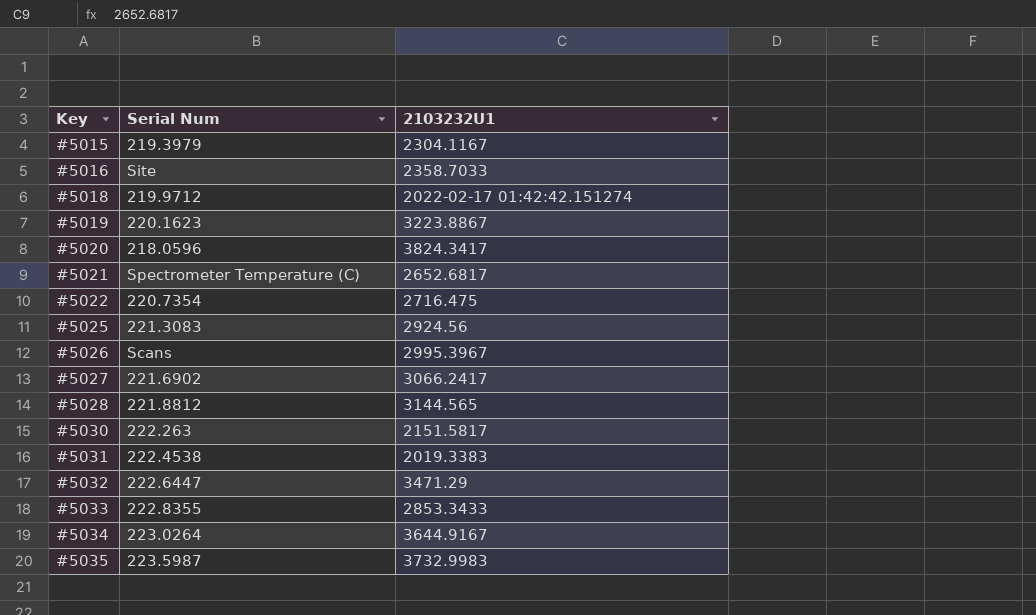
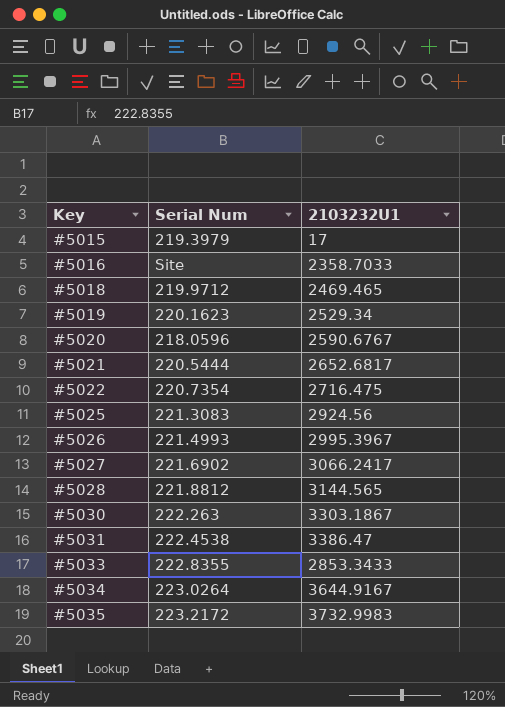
row #5032: 222.6447 | 3471.29 -> none
#5015 | 2103232U1: 2304.1167 -> 17
#5018 | 2103232U1: 2022-02-17 01:42:42.151274 -> 2469.465
#5019 | 2103232U1: 3223.8867 -> 2529.34
#5020 | 2103232U1: 3824.3417 -> 2590.6767
#5021 | Serial Num: Spectrometer Temperature (C) -> 220.5444
#5026 | Serial Num: Scans -> 221.4993
#5030 | 2103232U1: 2151.5817 -> 3303.1867
#5031 | 2103232U1: 2019.3383 -> 3386.47
#5035 | Serial Num: 223.5987 -> 223.2172

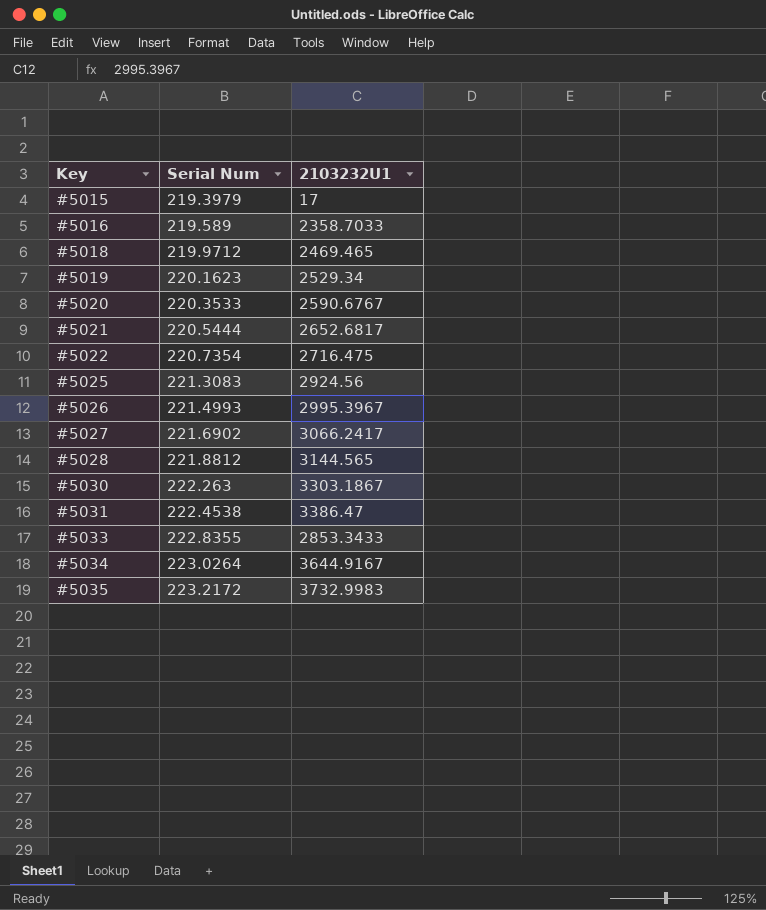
#5016 | Serial Num: Site -> 219.589
#5020 | Serial Num: 218.0596 -> 220.3533

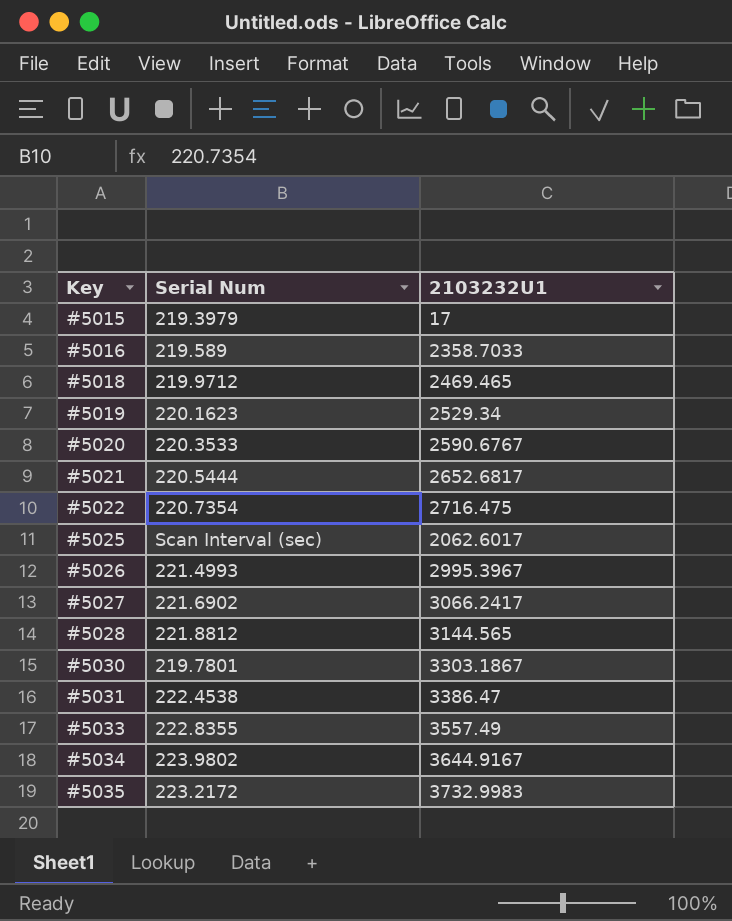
#5025 | Serial Num: 221.3083 -> Scan Interval (sec)
#5025 | 2103232U1: 2924.56 -> 2062.6017
#5030 | Serial Num: 222.263 -> 219.7801
#5033 | 2103232U1: 2853.3433 -> 3557.49
#5034 | Serial Num: 223.0264 -> 223.9802

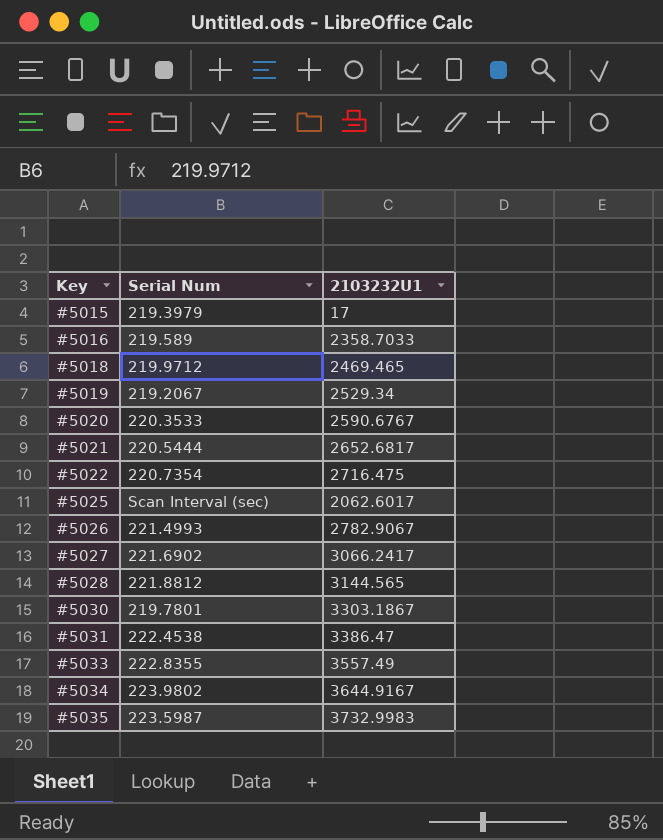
#5019 | Serial Num: 220.1623 -> 219.2067
#5026 | 2103232U1: 2995.3967 -> 2782.9067
#5035 | Serial Num: 223.2172 -> 223.5987

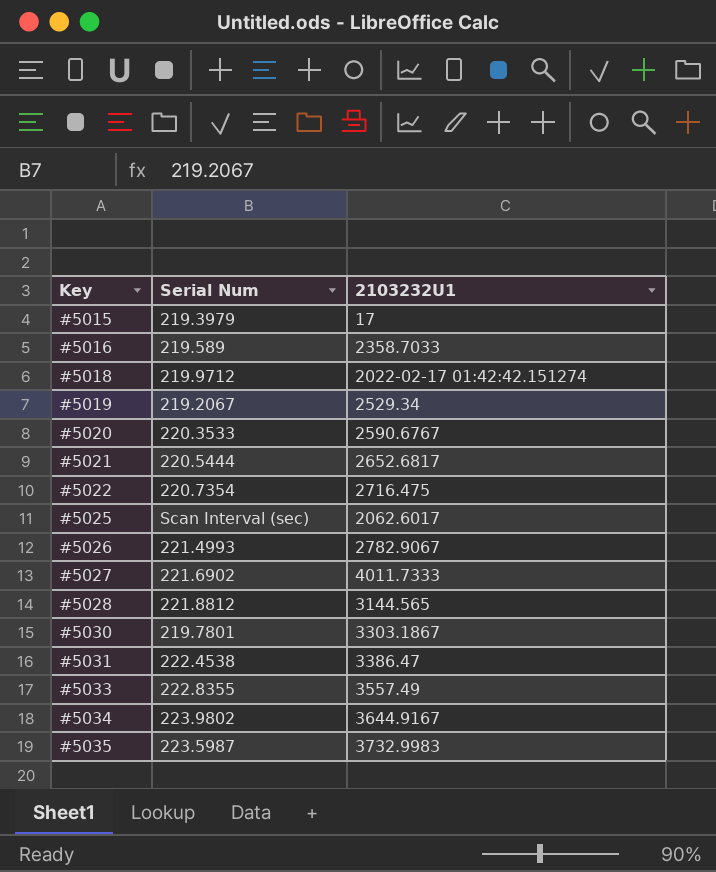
#5018 | 2103232U1: 2469.465 -> 2022-02-17 01:42:42.151274
#5027 | 2103232U1: 3066.2417 -> 4011.7333

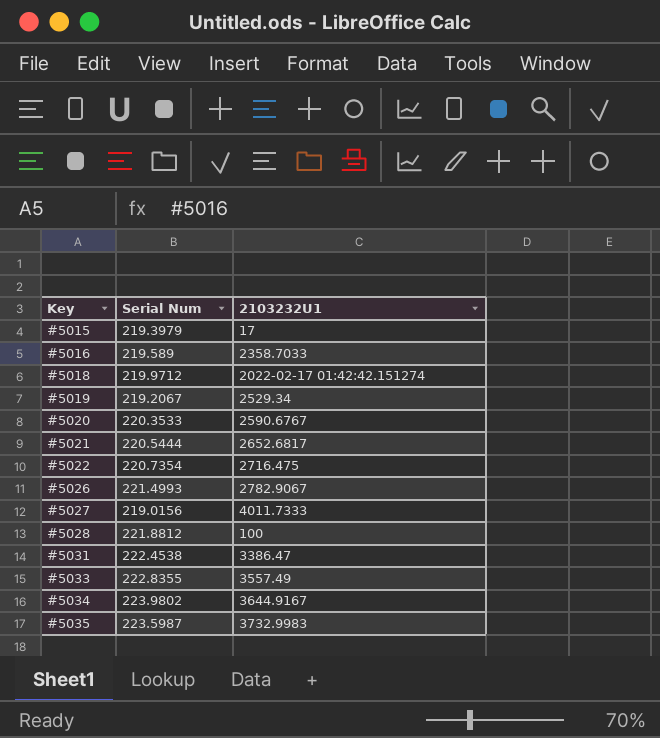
row #5025: Scan Interval (sec) | 2062.6017 -> none
row #5030: 219.7801 | 3303.1867 -> none
#5027 | Serial Num: 221.6902 -> 219.0156
#5028 | 2103232U1: 3144.565 -> 100

